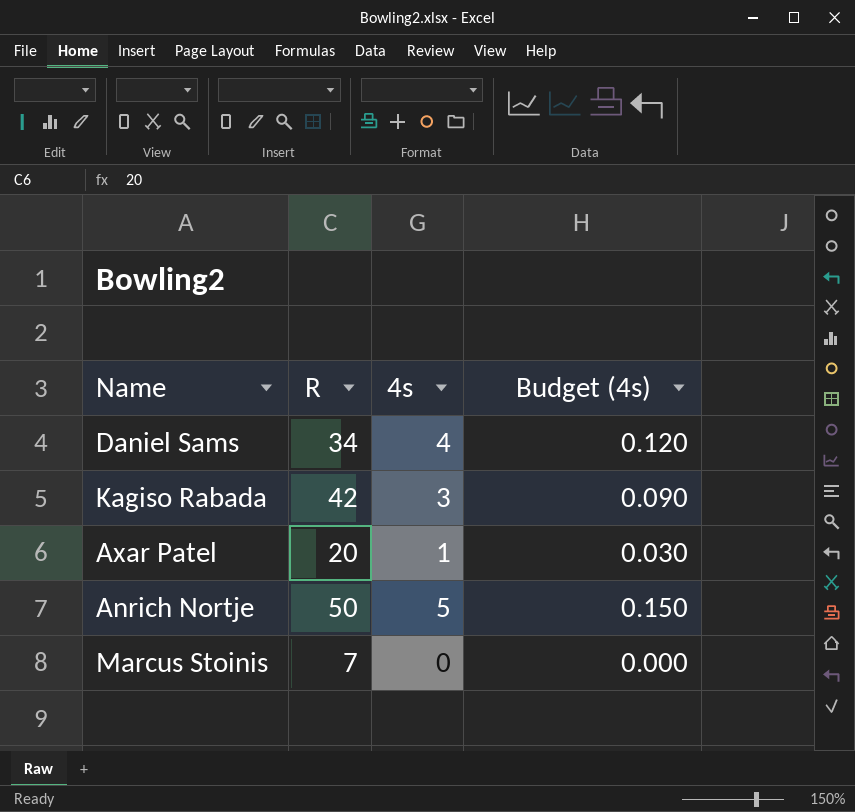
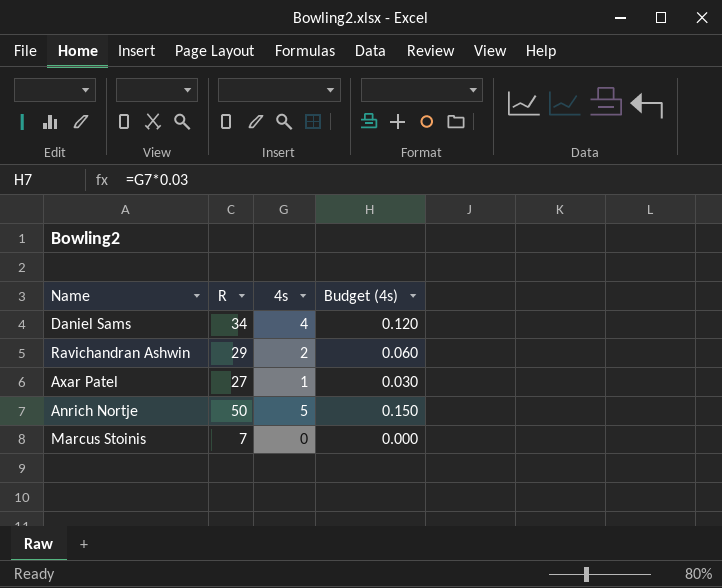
row Kagiso Rabada: 42 | 3 | 0.090 -> none
row Ravichandran Ashwin: none -> 29 | 2 | 0.060
Axar Patel | R: 20 -> 27

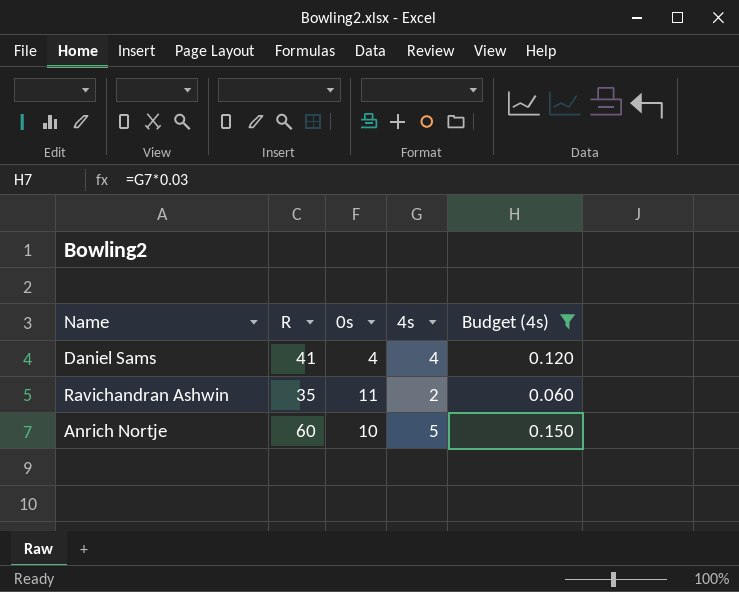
filter: none -> Budget (4s) >= 0.060
column 0s | position: none -> 3
Daniel Sams | R: 34 -> 41
Ravichandran Ashwin | R: 29 -> 35
Anrich Nortje | R: 50 -> 60

